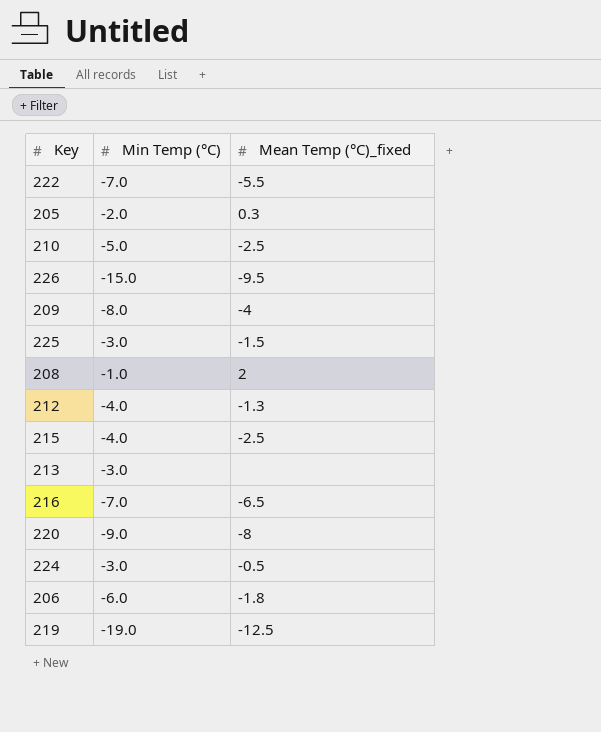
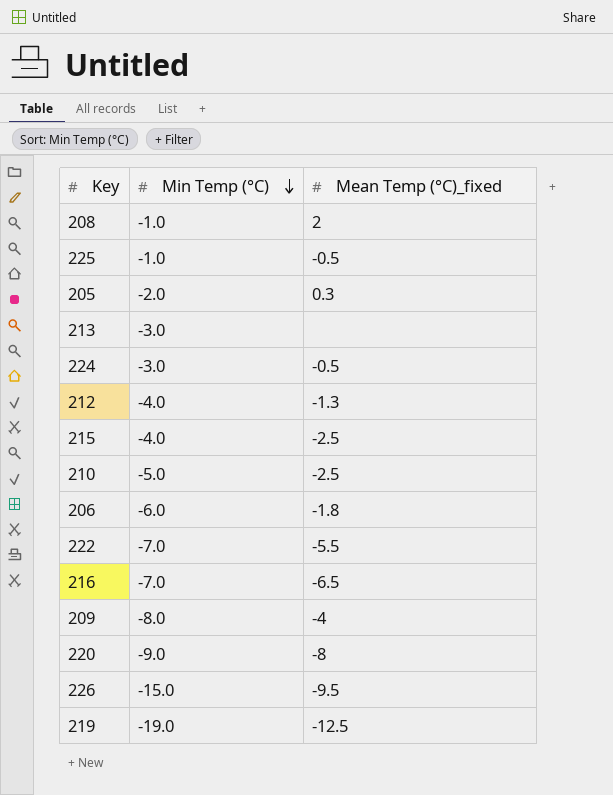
row order: none -> Min Temp (°C) descending
225 | Min Temp (°C): -3.0 -> -1.0
225 | Mean Temp (°C)_fixed: -1.5 -> -0.5

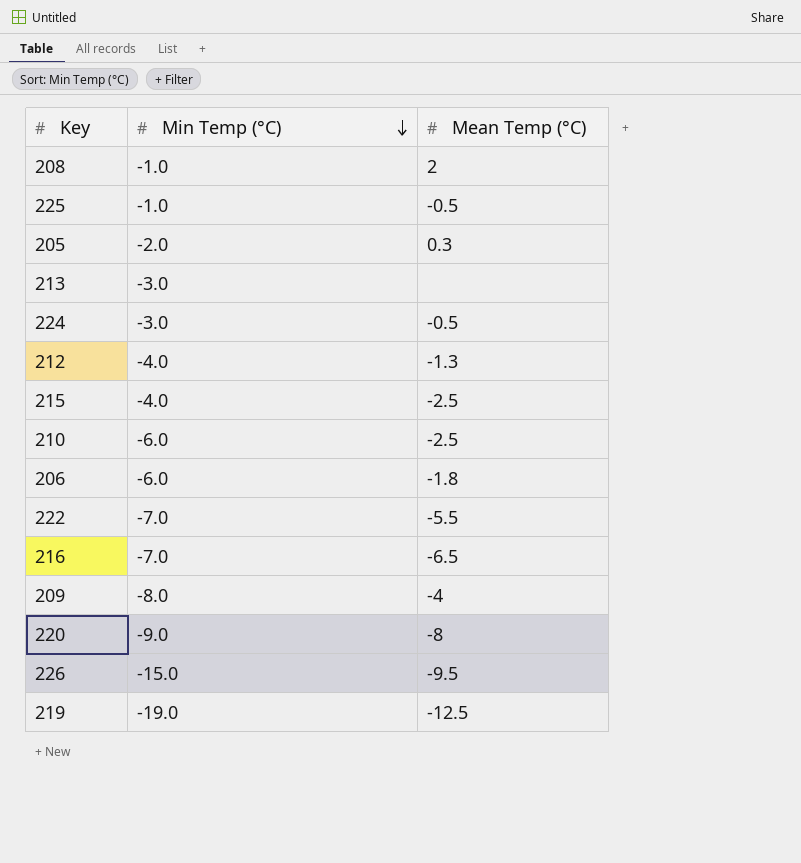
column name: Mean Temp (°C)_fixed -> Mean Temp (°C)
210 | Min Temp (°C): -5.0 -> -6.0

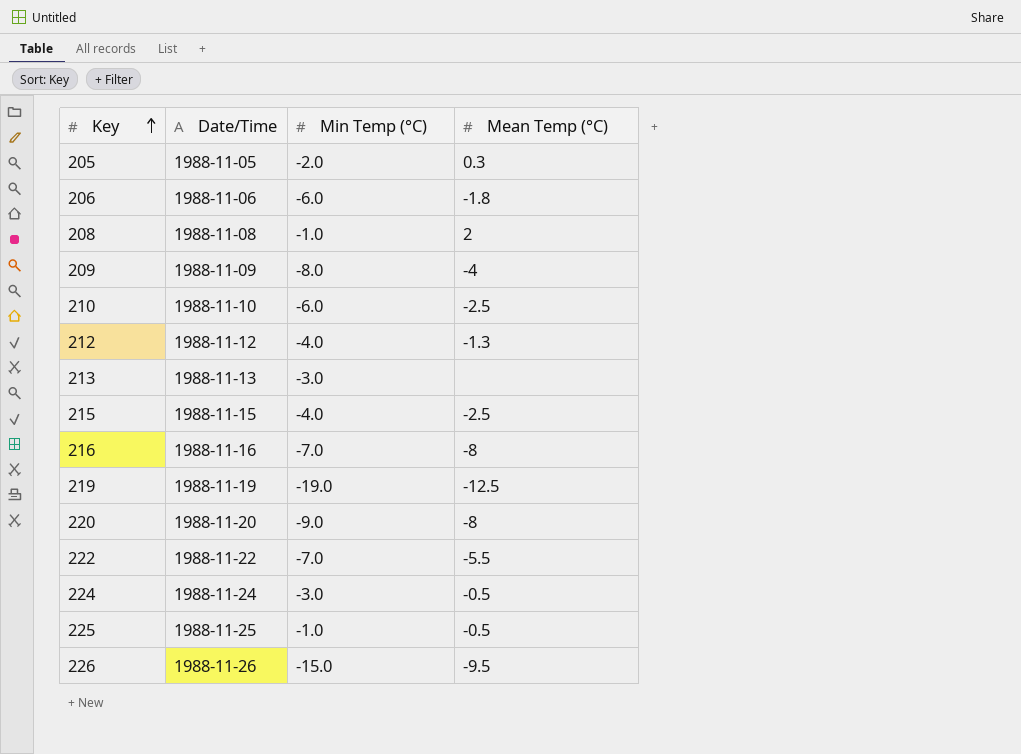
row order: Min Temp (°C) descending -> Key ascending
column Date/Time | position: none -> 2
216 | Mean Temp (°C): -6.5 -> -8

